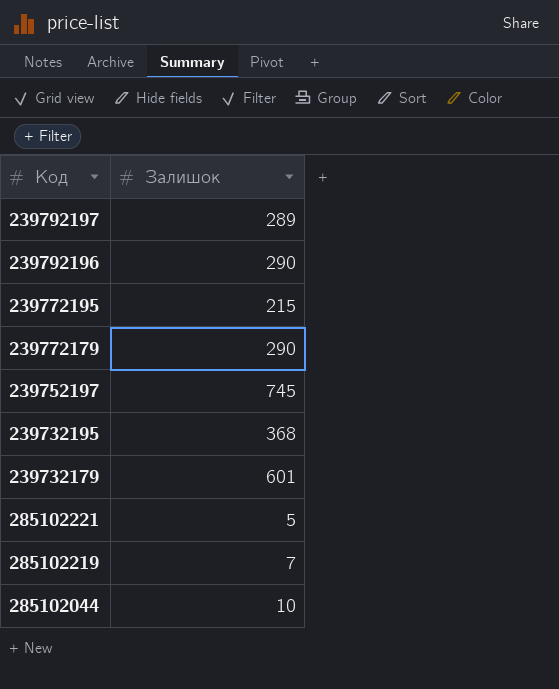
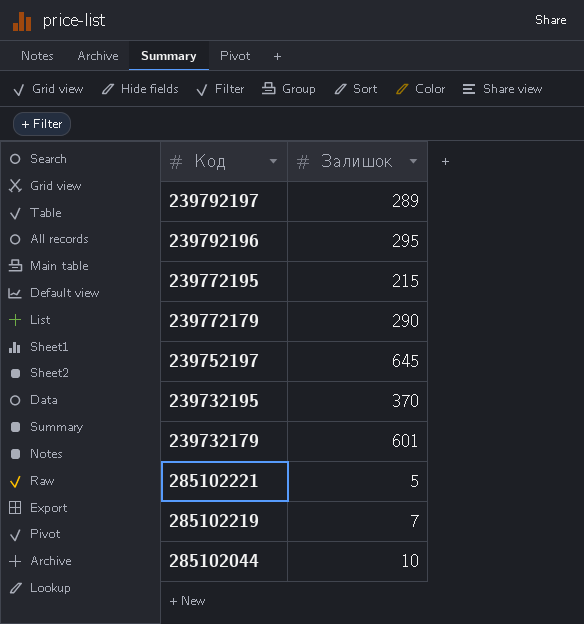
239792196 | Залишок: 290 -> 295
239752197 | Залишок: 745 -> 645
239732195 | Залишок: 368 -> 370

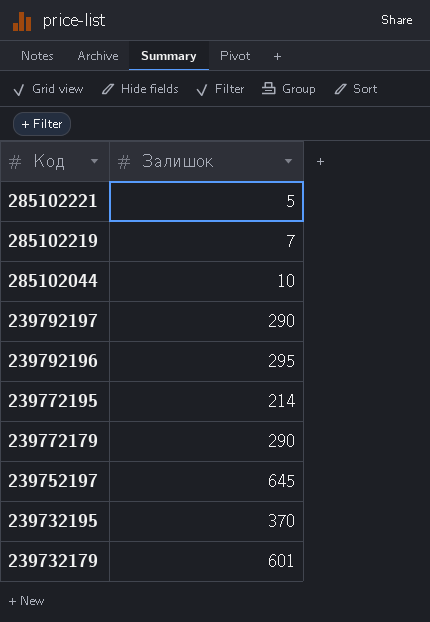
row order: none -> Код descending
239792197 | Залишок: 289 -> 290
239772195 | Залишок: 215 -> 214

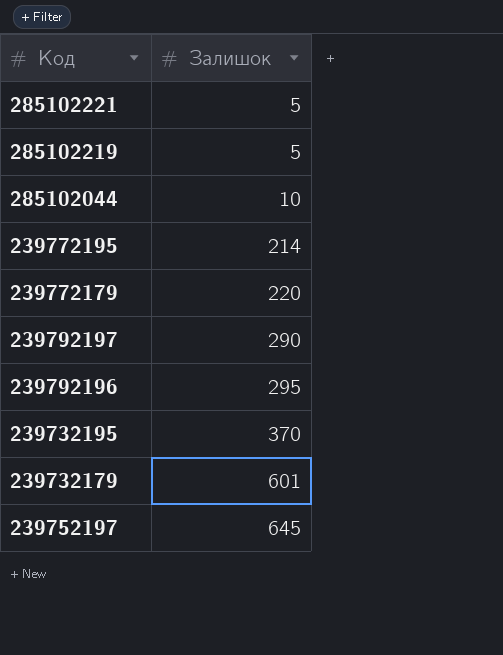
row order: Код descending -> Залишок ascending
285102219 | Залишок: 7 -> 5
239772179 | Залишок: 290 -> 220

